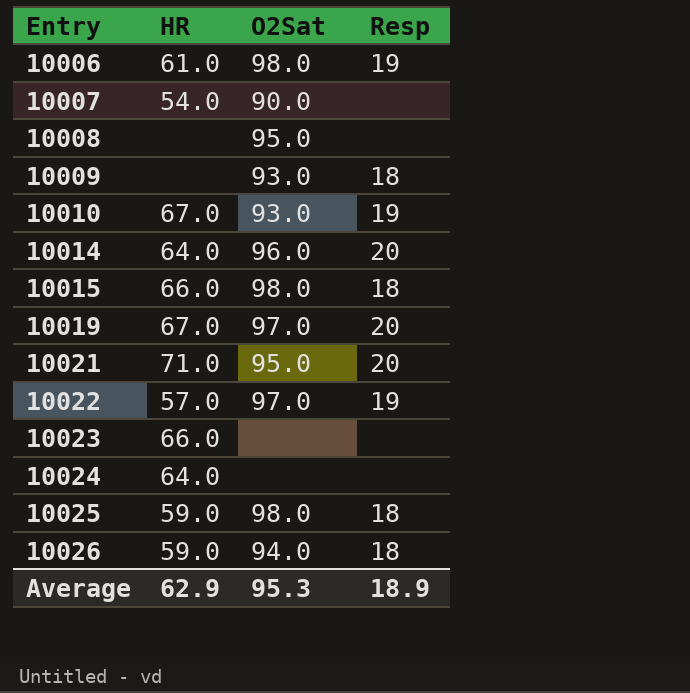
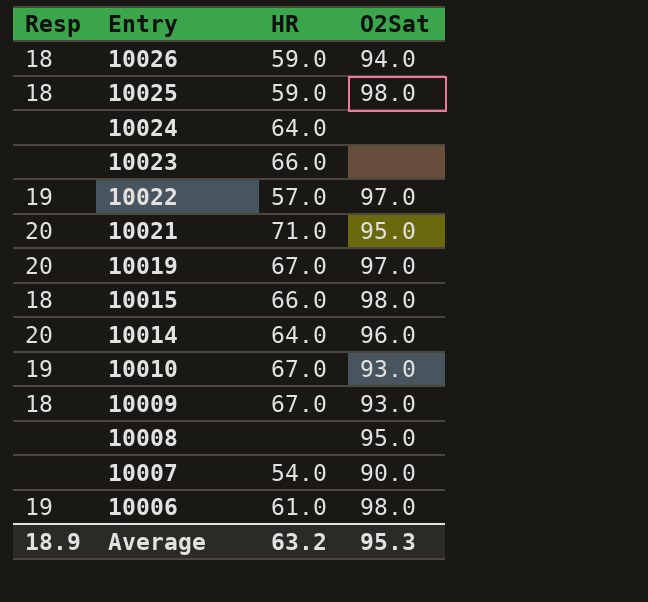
row order: Entry ascending -> Entry descending
column Resp | position: 4 -> 1
10009 | HR: none -> 67.0
Average | HR: 62.9 -> 63.2

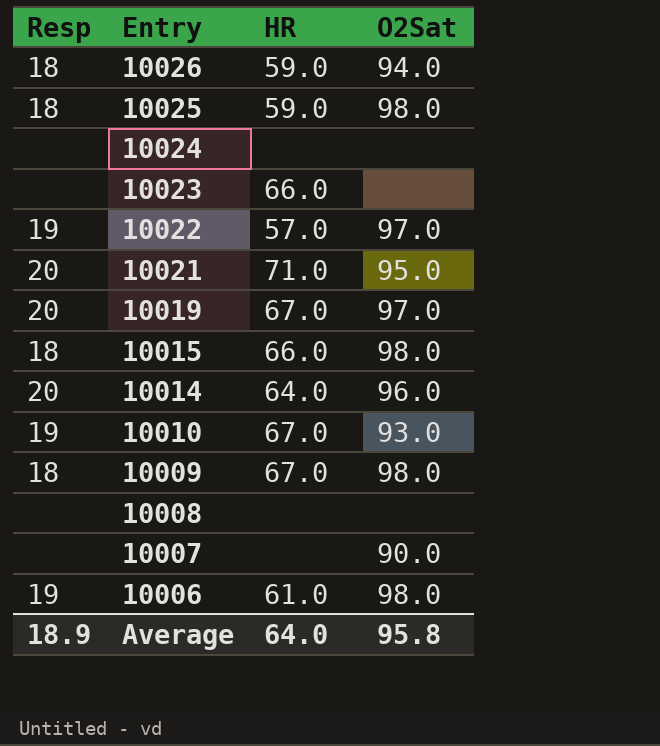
10024 | HR: 64.0 -> none
10009 | O2Sat: 93.0 -> 98.0
10008 | O2Sat: 95.0 -> none
10007 | HR: 54.0 -> none
Average | HR: 63.2 -> 64.0
Average | O2Sat: 95.3 -> 95.8

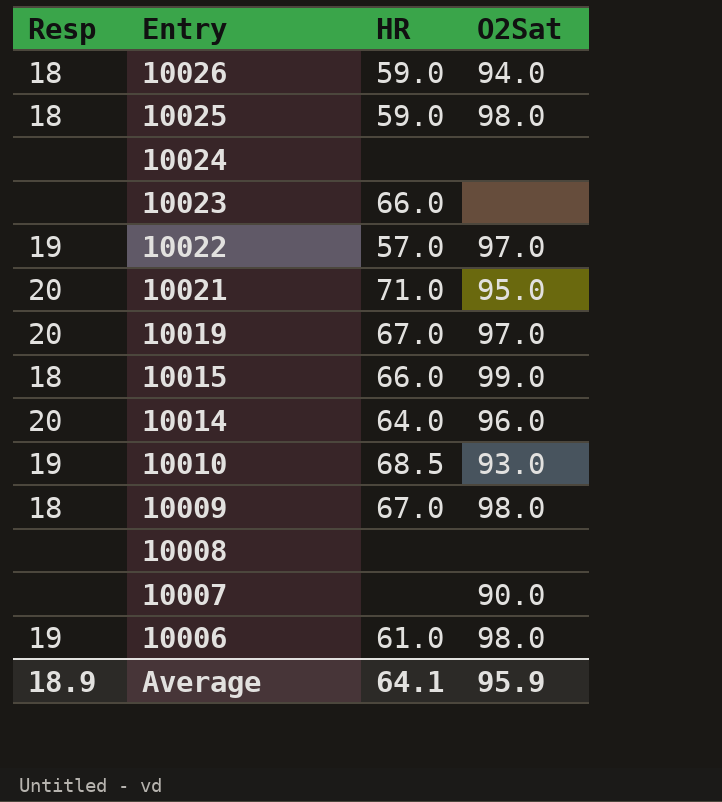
10015 | O2Sat: 98.0 -> 99.0
10010 | HR: 67.0 -> 68.5
Average | HR: 64.0 -> 64.1
Average | O2Sat: 95.8 -> 95.9

